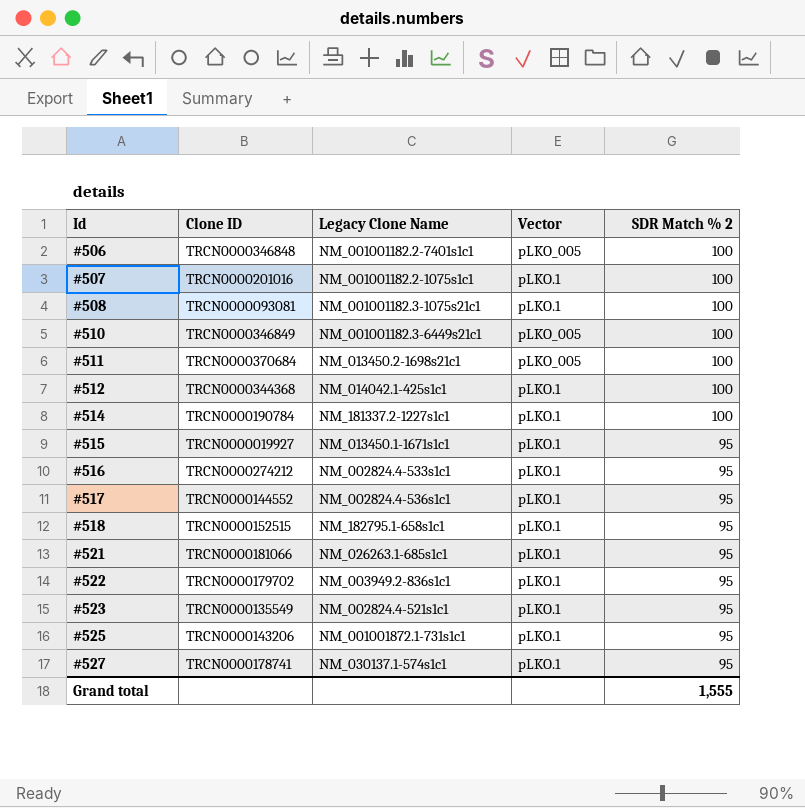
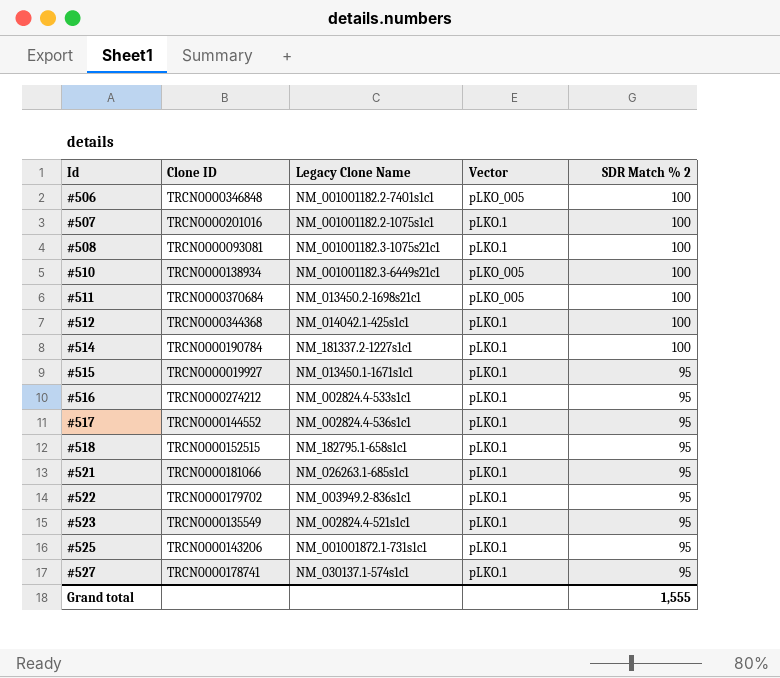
#510 | Clone ID: TRCN0000346849 -> TRCN0000138934

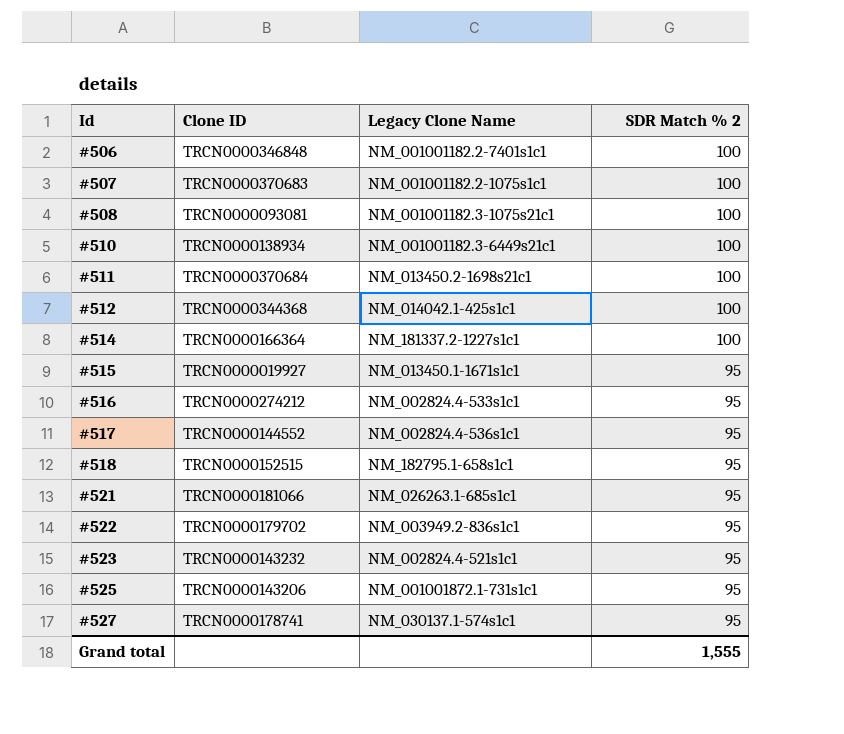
column Vector | position: 4 -> none
#507 | Clone ID: TRCN0000201016 -> TRCN0000370683
#514 | Clone ID: TRCN0000190784 -> TRCN0000166364
#523 | Clone ID: TRCN0000135549 -> TRCN0000143232

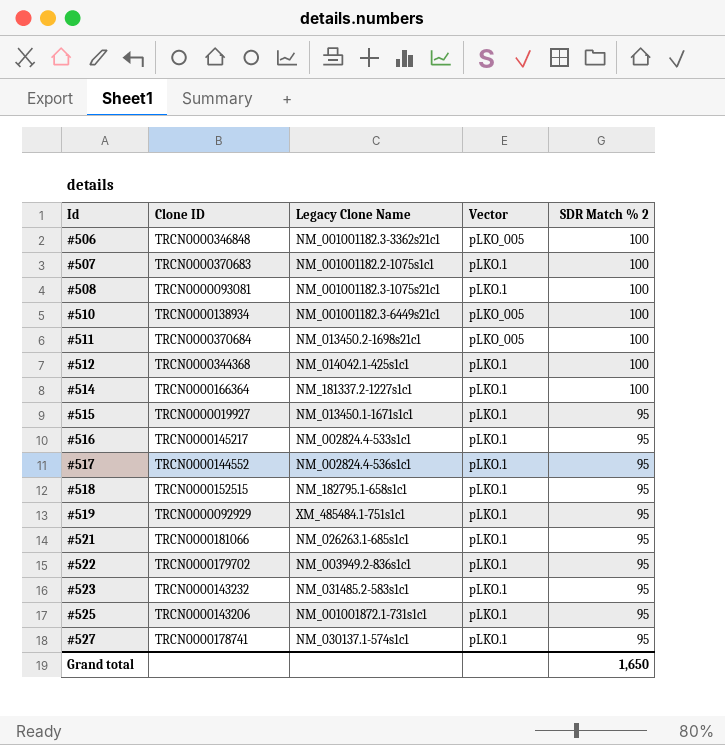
column Vector | position: none -> 4
#506 | Legacy Clone Name: NM_001001182.2-7401s1c1 -> NM_001001182.3-3362s21c1
#516 | Clone ID: TRCN0000274212 -> TRCN0000145217
row #519: none -> TRCN0000092929 | XM_485484.1-751s1c1 | pLKO.1 | 95
#523 | Legacy Clone Name: NM_002824.4-521s1c1 -> NM_031485.2-583s1c1
Grand total | SDR Match % 2: 1,555 -> 1,650

